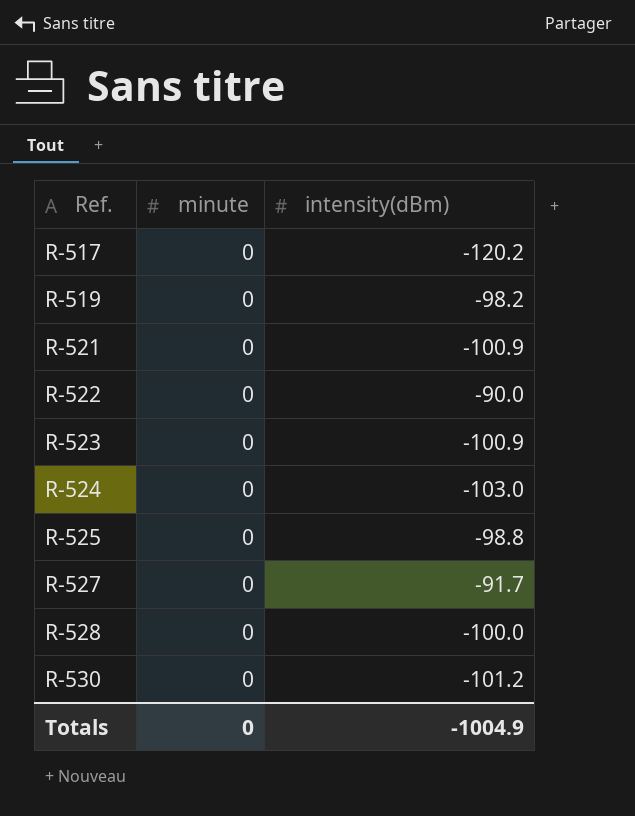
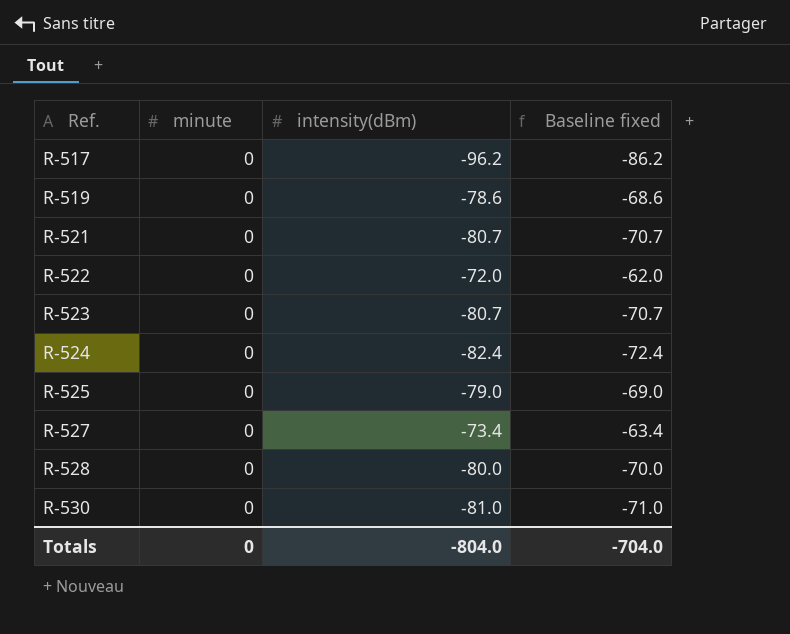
column Baseline fixed | formula: none -> [intensity(dBm)] + 10
R-517 | intensity(dBm): -120.2 -> -96.2
R-519 | intensity(dBm): -98.2 -> -78.6
R-521 | intensity(dBm): -100.9 -> -80.7
R-522 | intensity(dBm): -90.0 -> -72.0
R-523 | intensity(dBm): -100.9 -> -80.7
R-524 | intensity(dBm): -103.0 -> -82.4
R-525 | intensity(dBm): -98.8 -> -79.0
R-527 | intensity(dBm): -91.7 -> -73.4
R-528 | intensity(dBm): -100.0 -> -80.0
R-530 | intensity(dBm): -101.2 -> -81.0
Totals | intensity(dBm): -1004.9 -> -804.0

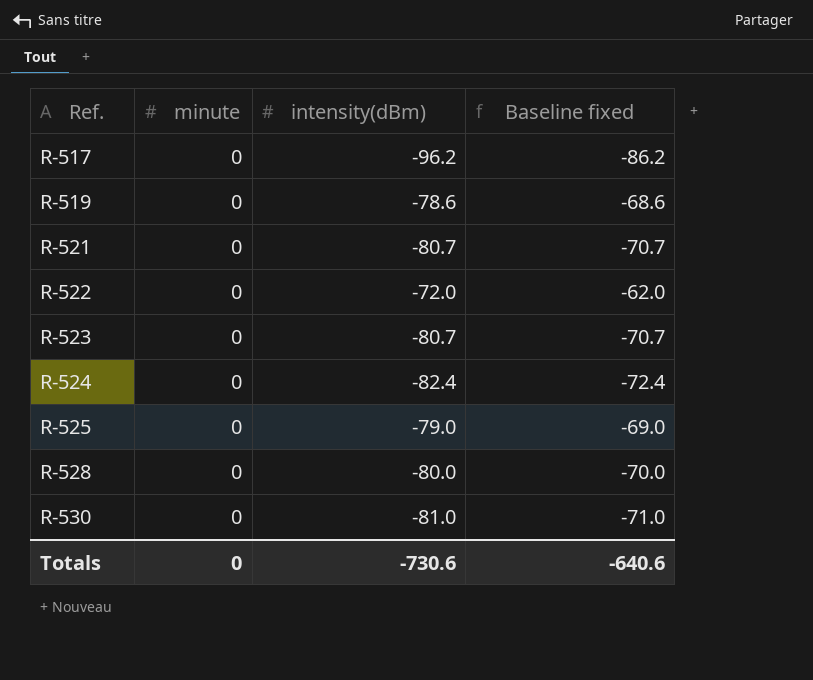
row R-527: 0 | -73.4 | -63.4 -> none
Totals | intensity(dBm): -804.0 -> -730.6
Totals | Baseline fixed: -704.0 -> -640.6

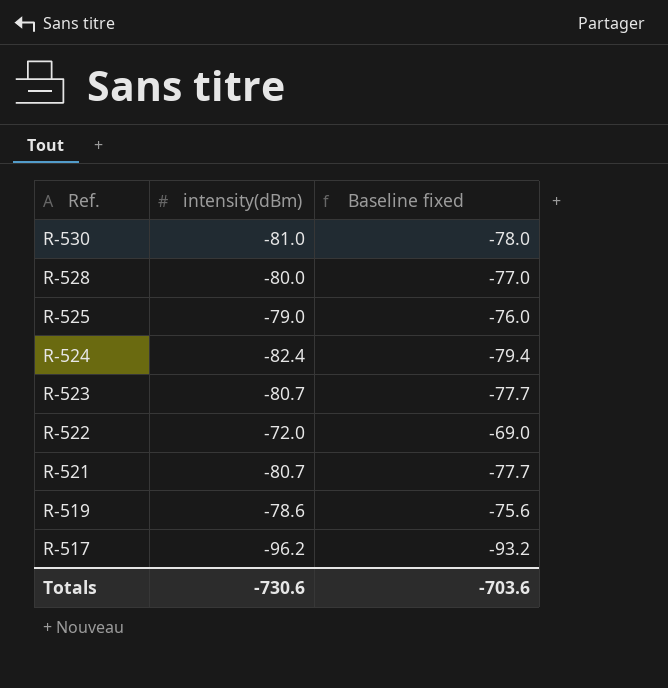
row order: Ref. ascending -> Ref. descending
column minute | position: 2 -> none
column Baseline fixed | formula: [intensity(dBm)] + 10 -> [intensity(dBm)] + 3
Totals | Baseline fixed: -640.6 -> -703.6

